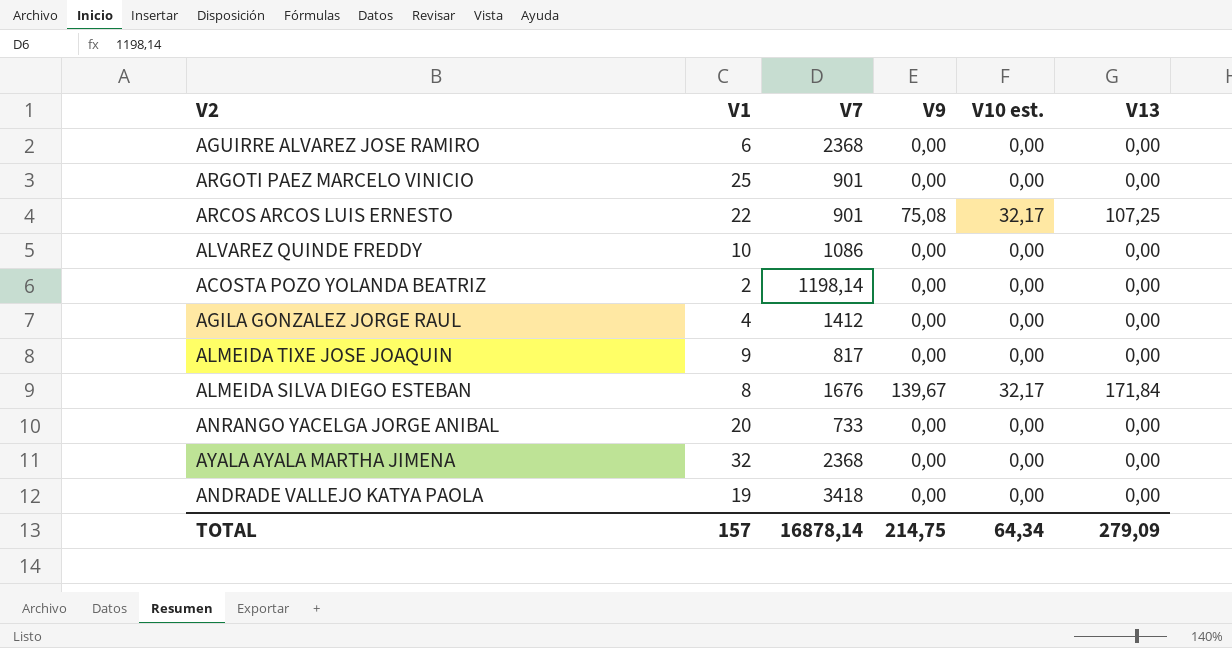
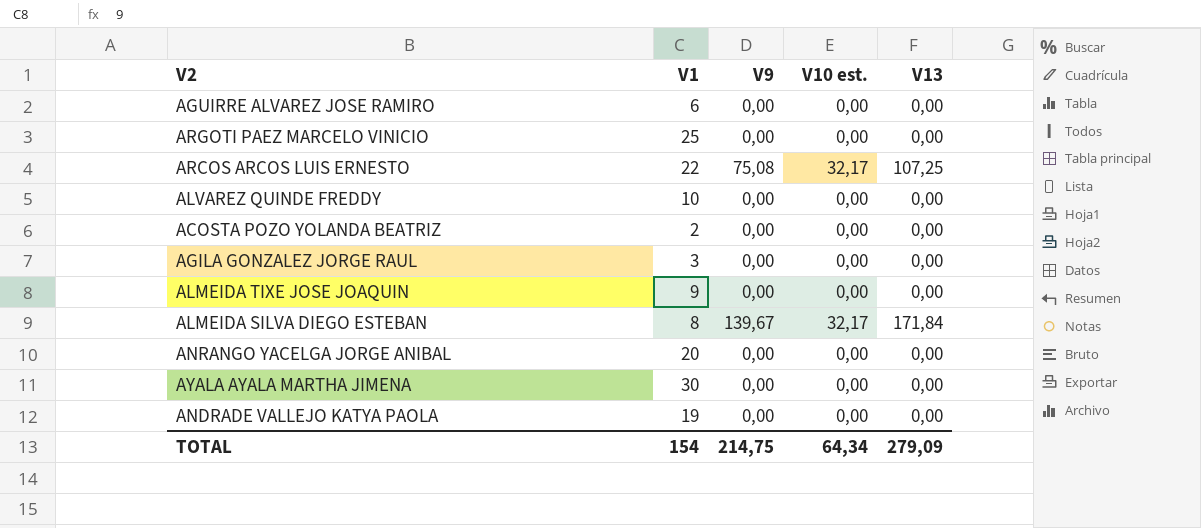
column V7 | position: 3 -> none
AGILA GONZALEZ JORGE RAUL | V1: 4 -> 3
AYALA AYALA MARTHA JIMENA | V1: 32 -> 30
TOTAL | V1: 157 -> 154

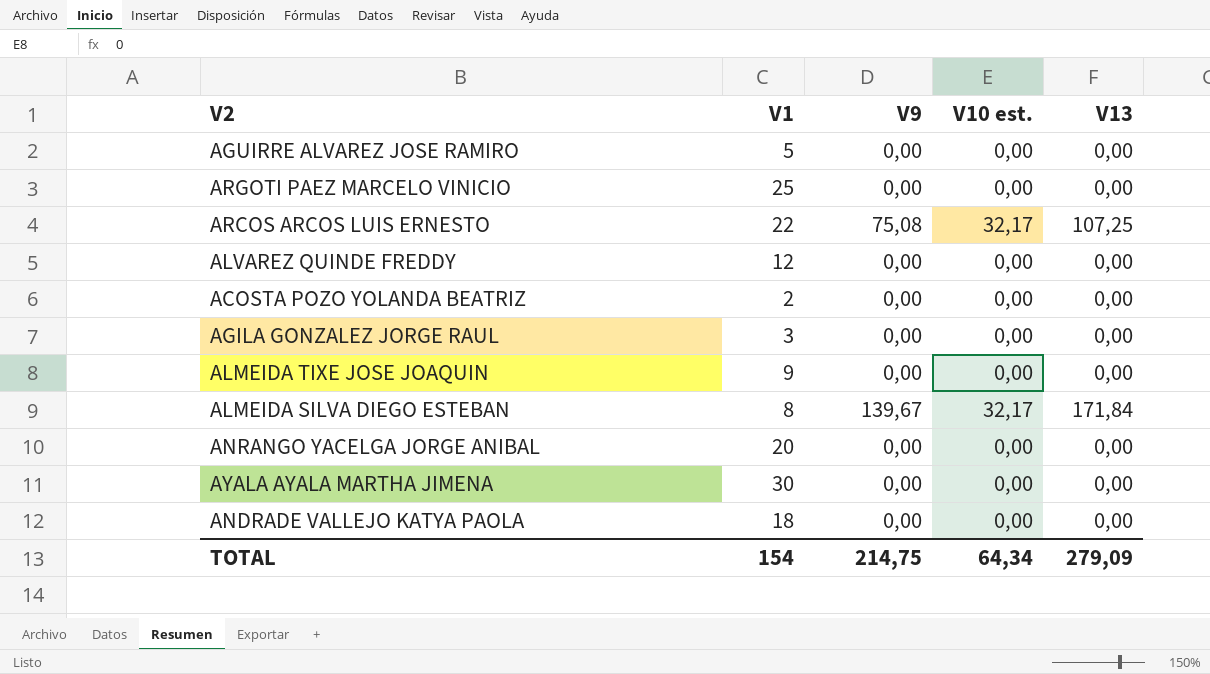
AGUIRRE ALVAREZ JOSE RAMIRO | V1: 6 -> 5
ALVAREZ QUINDE FREDDY | V1: 10 -> 12
ANDRADE VALLEJO KATYA PAOLA | V1: 19 -> 18

